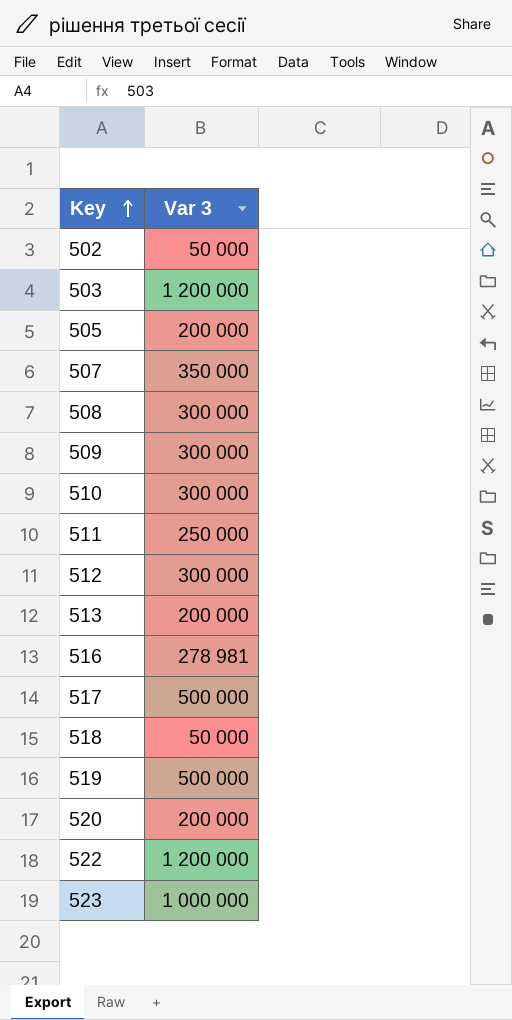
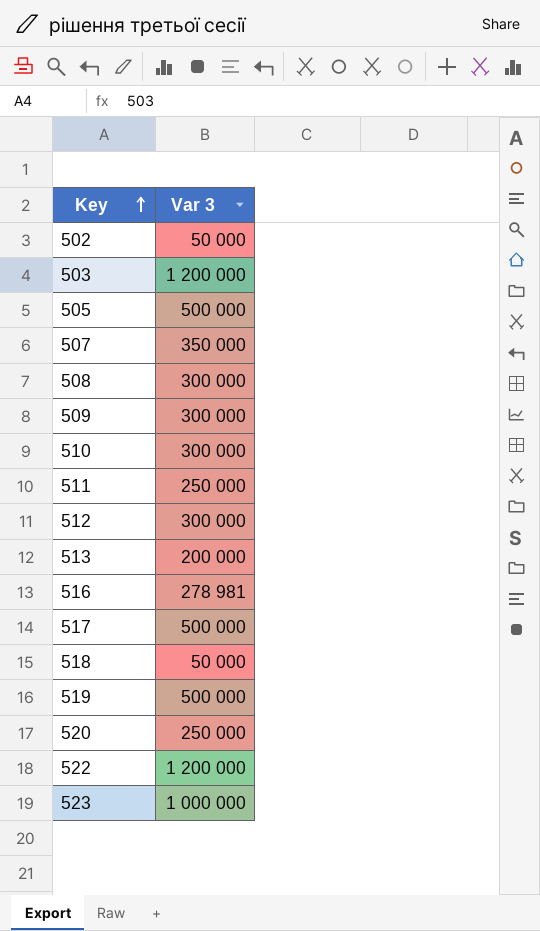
505 | Var 3: 200 000 -> 500 000
520 | Var 3: 200 000 -> 250 000

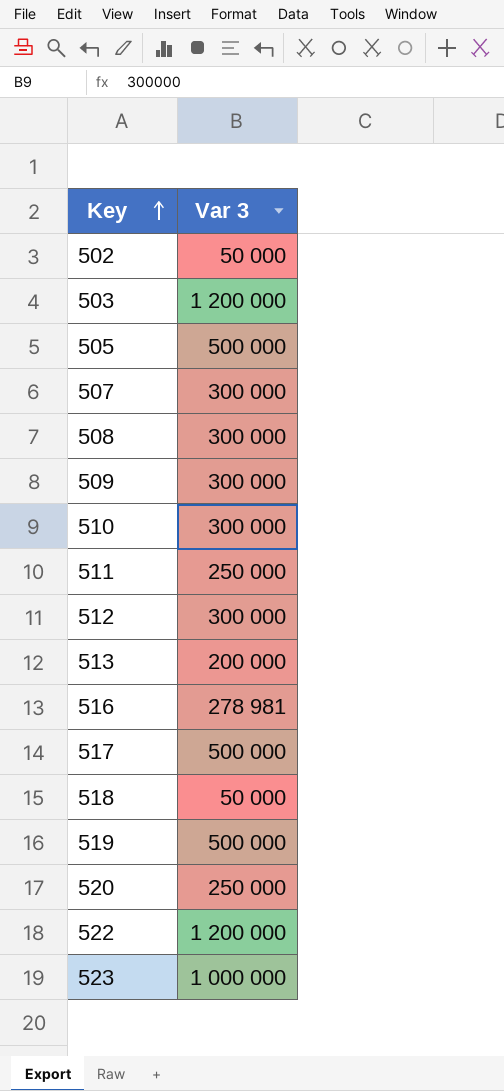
507 | Var 3: 350 000 -> 300 000

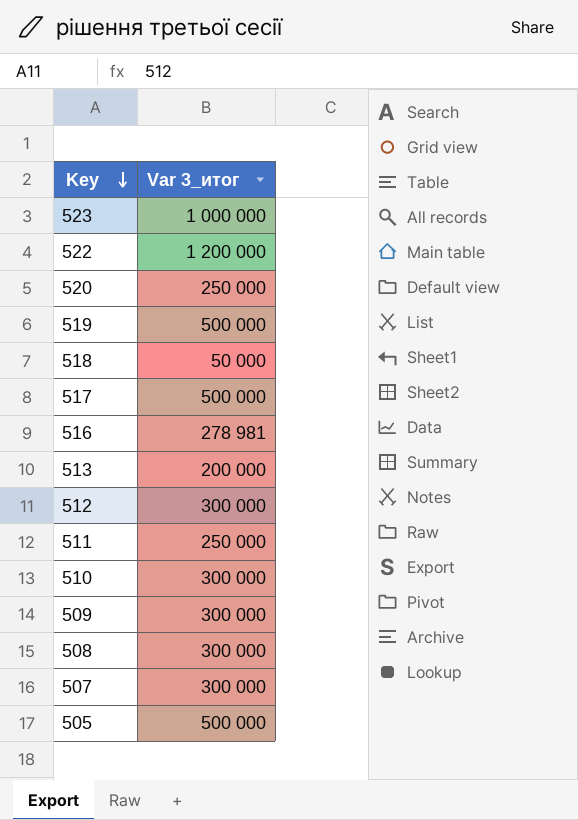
row order: Key ascending -> Key descending
column name: Var 3 -> Var 3_итог
row 502: 50 000 -> none
row 503: 1 200 000 -> none

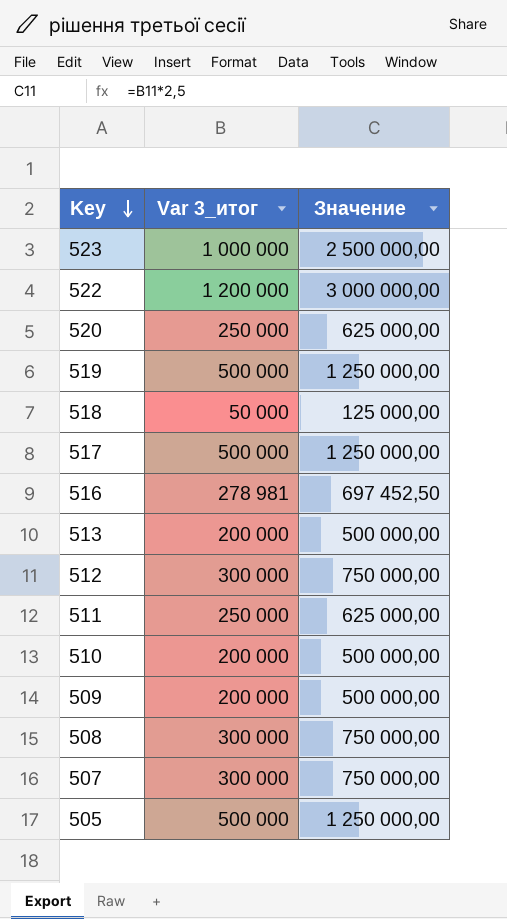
column Значение | formula: none -> [Var 3_итог] * 2,5
510 | Var 3_итог: 300 000 -> 200 000
509 | Var 3_итог: 300 000 -> 200 000

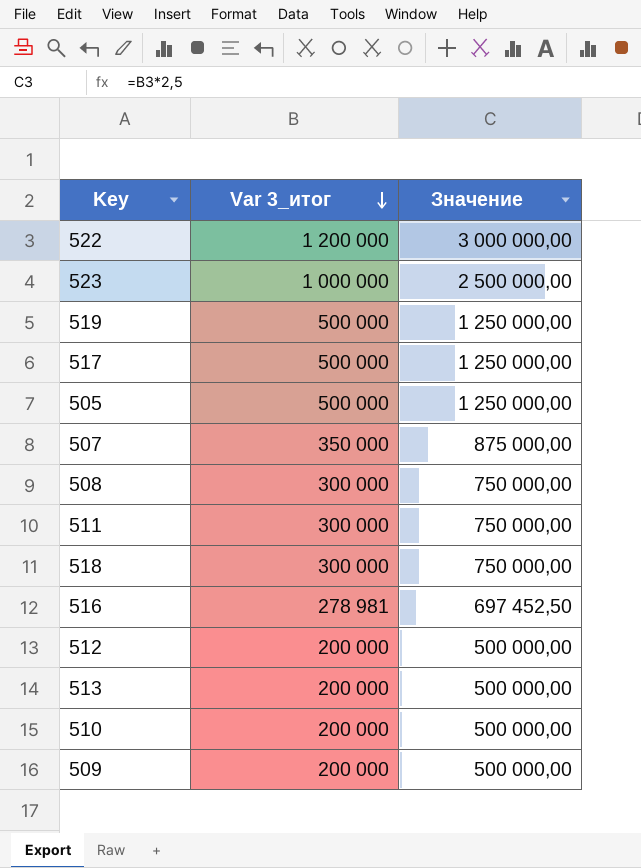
row order: Key descending -> Var 3_итог descending
row 520: 250 000 | 625 000,00 -> none
507 | Var 3_итог: 300 000 -> 350 000
507 | Значение: 750 000,00 -> 875 000,00
511 | Var 3_итог: 250 000 -> 300 000
511 | Значение: 625 000,00 -> 750 000,00
518 | Var 3_итог: 50 000 -> 300 000
518 | Значение: 125 000,00 -> 750 000,00
512 | Var 3_итог: 300 000 -> 200 000
512 | Значение: 750 000,00 -> 500 000,00

